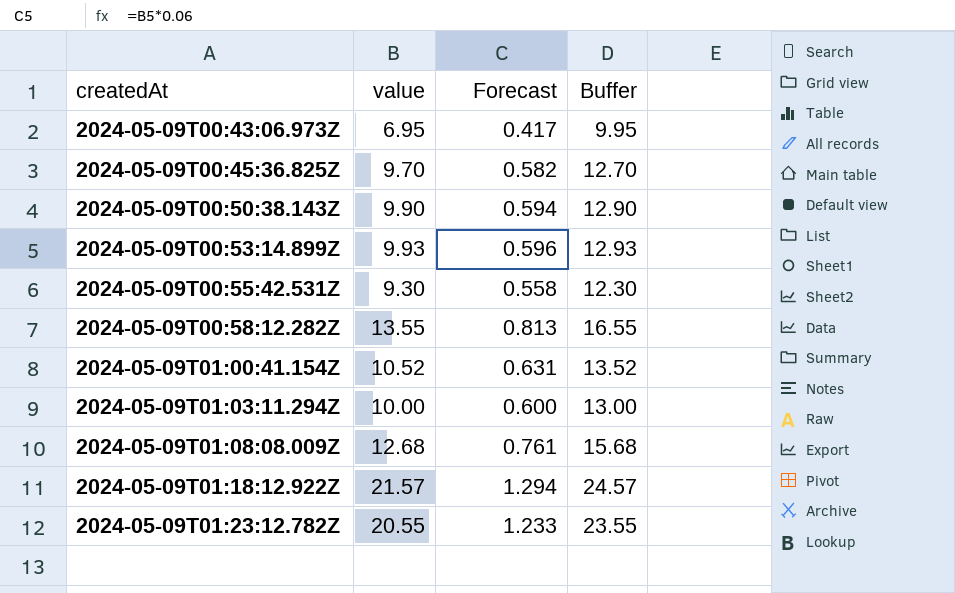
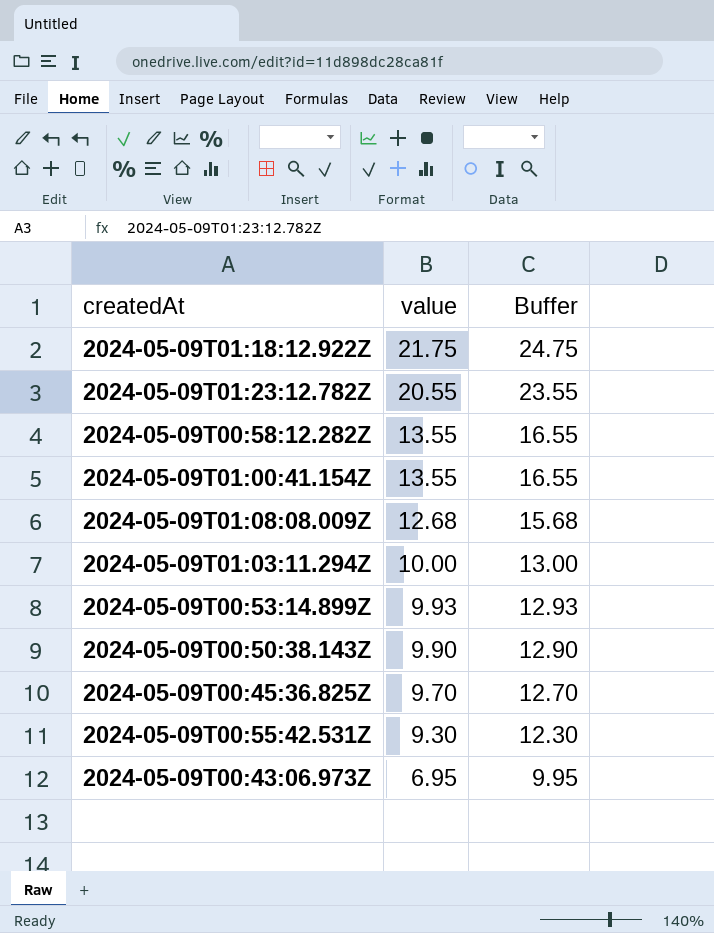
row order: createdAt ascending -> value descending
column Forecast | formula: [value] * 0.06 -> none
2024-05-09T01:18:12.922Z | value: 21.57 -> 21.75
2024-05-09T01:18:12.922Z | Buffer: 24.57 -> 24.75
2024-05-09T01:00:41.154Z | value: 10.52 -> 13.55
2024-05-09T01:00:41.154Z | Buffer: 13.52 -> 16.55

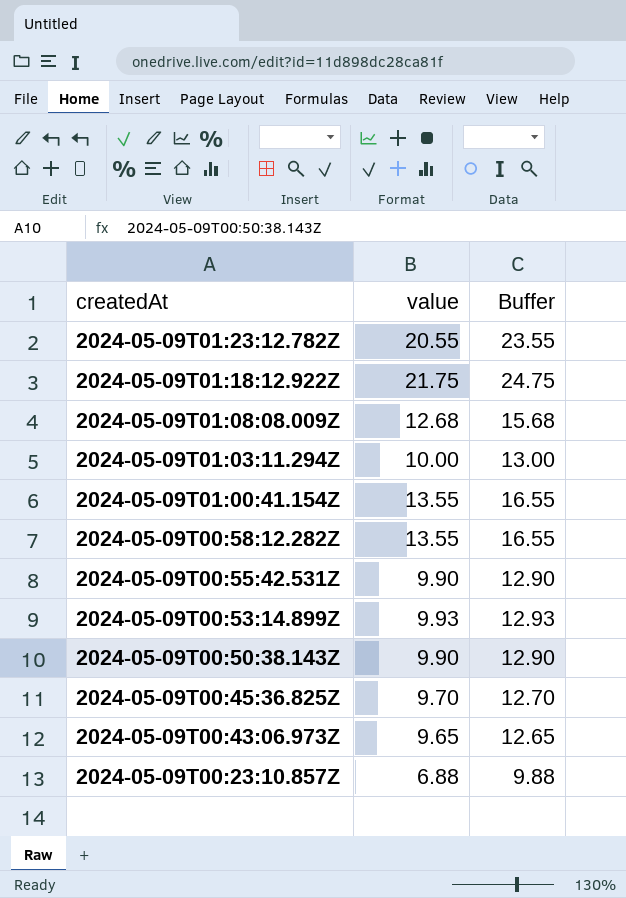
row order: value descending -> createdAt descending
2024-05-09T00:55:42.531Z | value: 9.30 -> 9.90
2024-05-09T00:55:42.531Z | Buffer: 12.30 -> 12.90
2024-05-09T00:43:06.973Z | value: 6.95 -> 9.65
2024-05-09T00:43:06.973Z | Buffer: 9.95 -> 12.65
row 2024-05-09T00:23:10.857Z: none -> 6.88 | 9.88

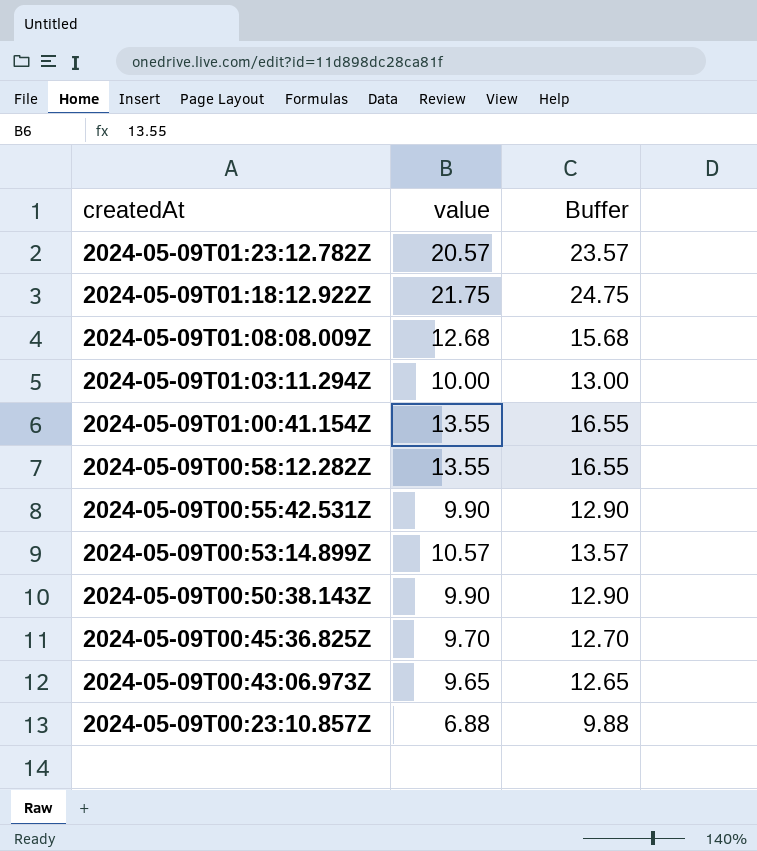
2024-05-09T01:23:12.782Z | value: 20.55 -> 20.57
2024-05-09T01:23:12.782Z | Buffer: 23.55 -> 23.57
2024-05-09T00:53:14.899Z | value: 9.93 -> 10.57
2024-05-09T00:53:14.899Z | Buffer: 12.93 -> 13.57

